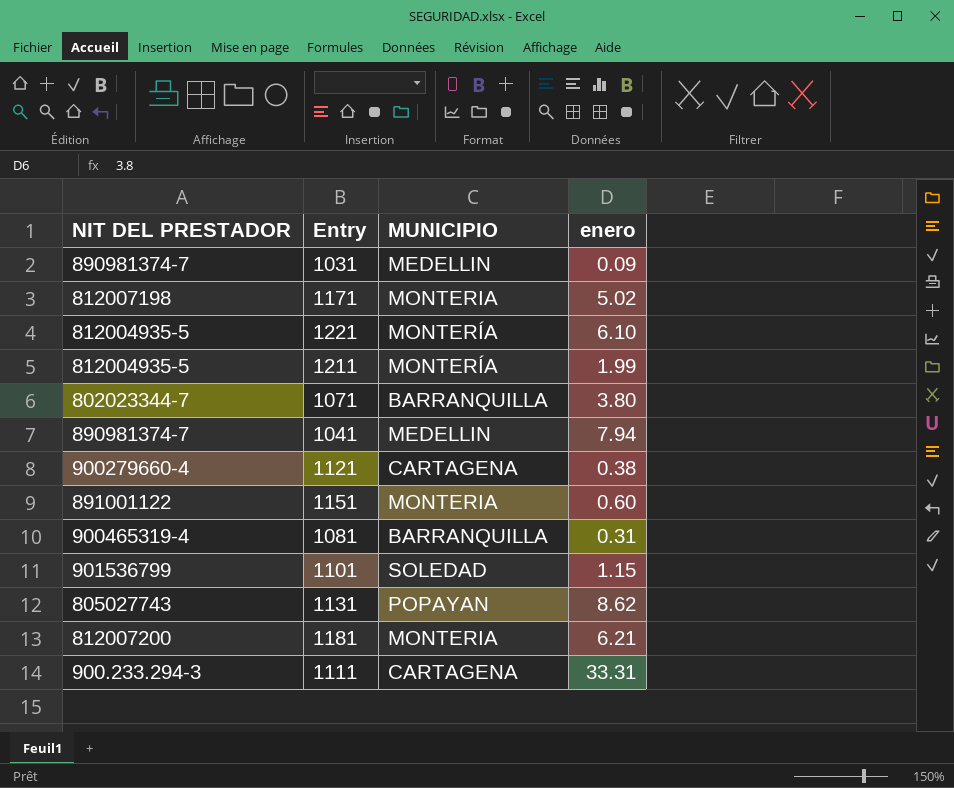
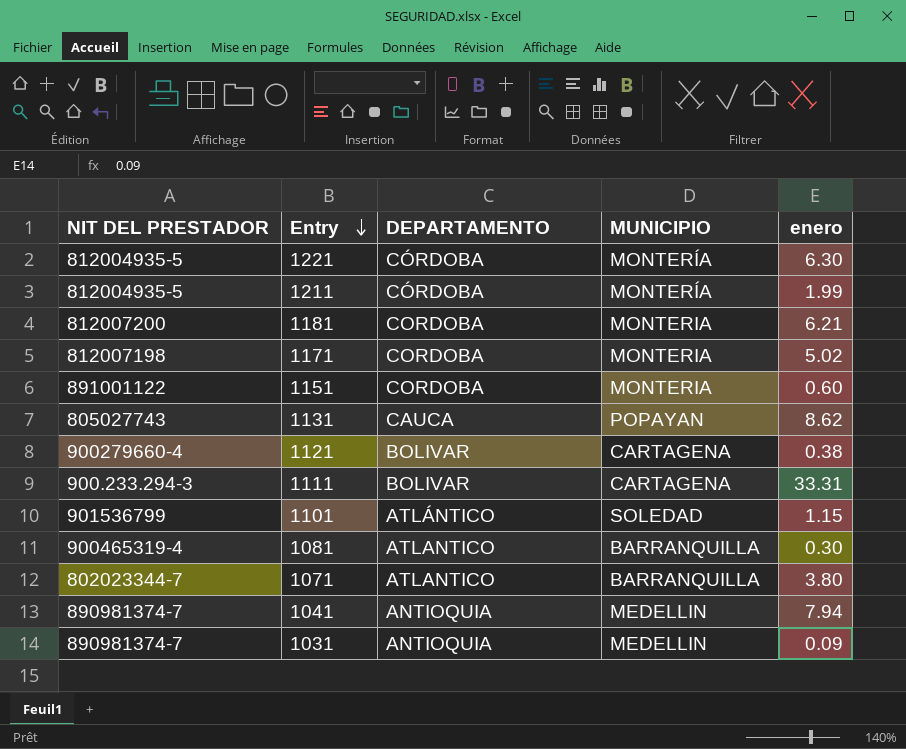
row order: none -> Entry descending
column DEPARTAMENTO | position: none -> 3
1221 | enero: 6.10 -> 6.30
1081 | enero: 0.31 -> 0.30

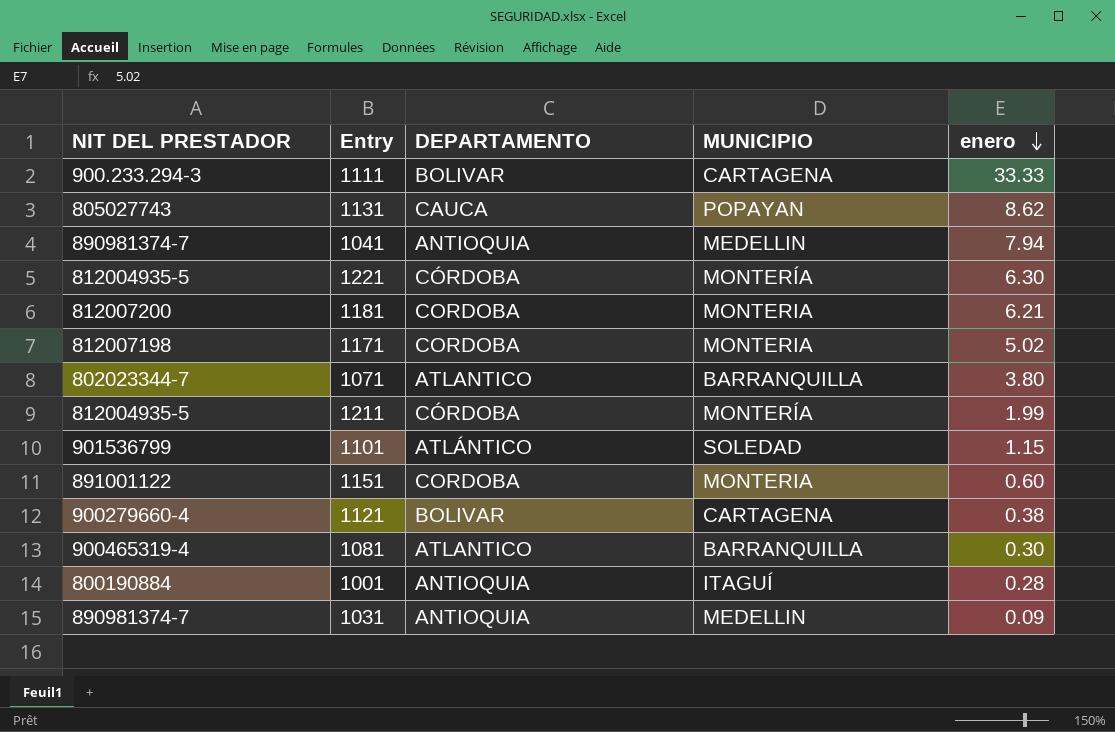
row order: Entry descending -> enero descending
1111 | enero: 33.31 -> 33.33
row 1001: none -> 800190884 | ANTIOQUIA | ITAGUÍ | 0.28

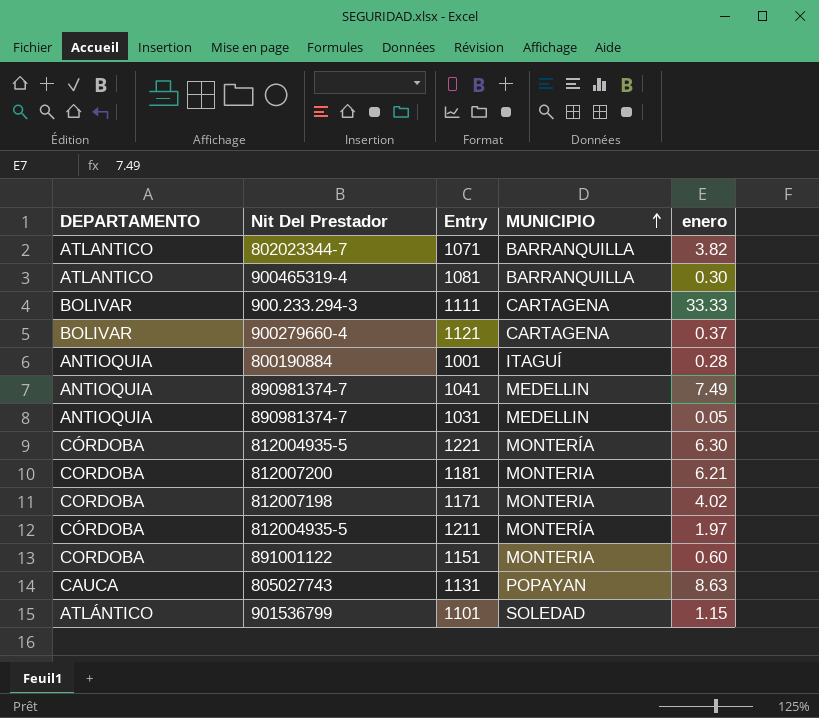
row order: enero descending -> MUNICIPIO ascending
column DEPARTAMENTO | position: 3 -> 1
column name: NIT DEL PRESTADOR -> Nit Del Prestador
1071 | enero: 3.80 -> 3.82
1121 | enero: 0.38 -> 0.37
1041 | enero: 7.94 -> 7.49
1031 | enero: 0.09 -> 0.05
1171 | enero: 5.02 -> 4.02
1211 | enero: 1.99 -> 1.97
1131 | enero: 8.62 -> 8.63

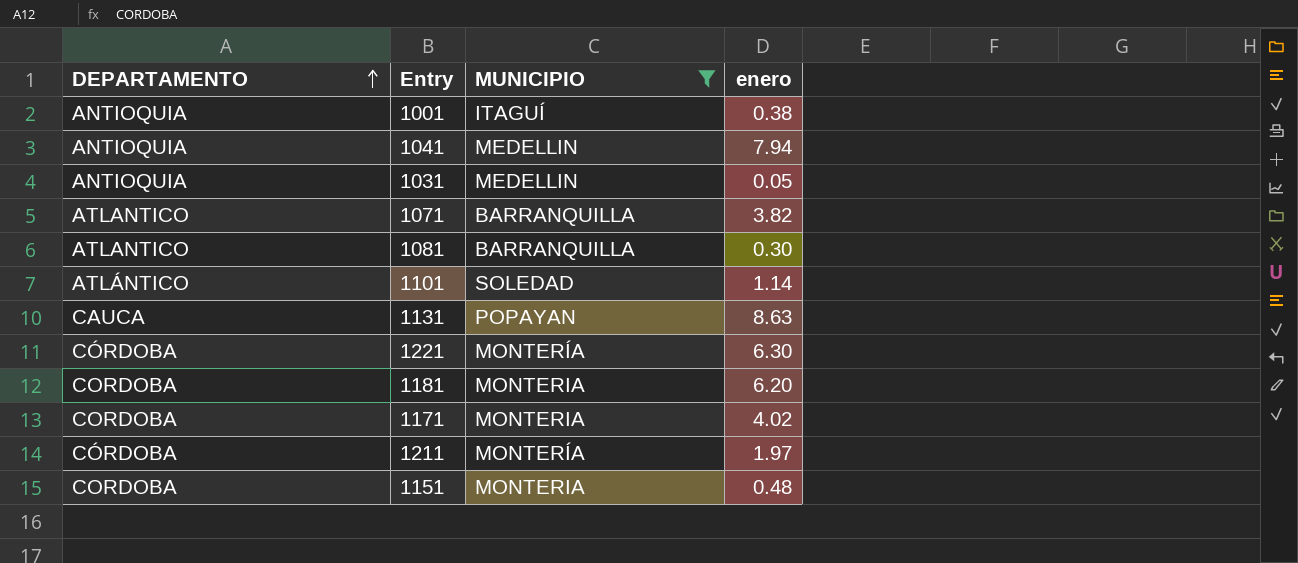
filter: none -> MUNICIPIO != CARTAGENA
row order: MUNICIPIO ascending -> DEPARTAMENTO ascending
column Nit Del Prestador | position: 2 -> none
1001 | enero: 0.28 -> 0.38
1041 | enero: 7.49 -> 7.94
1101 | enero: 1.15 -> 1.14
1181 | enero: 6.21 -> 6.20
1151 | enero: 0.60 -> 0.48

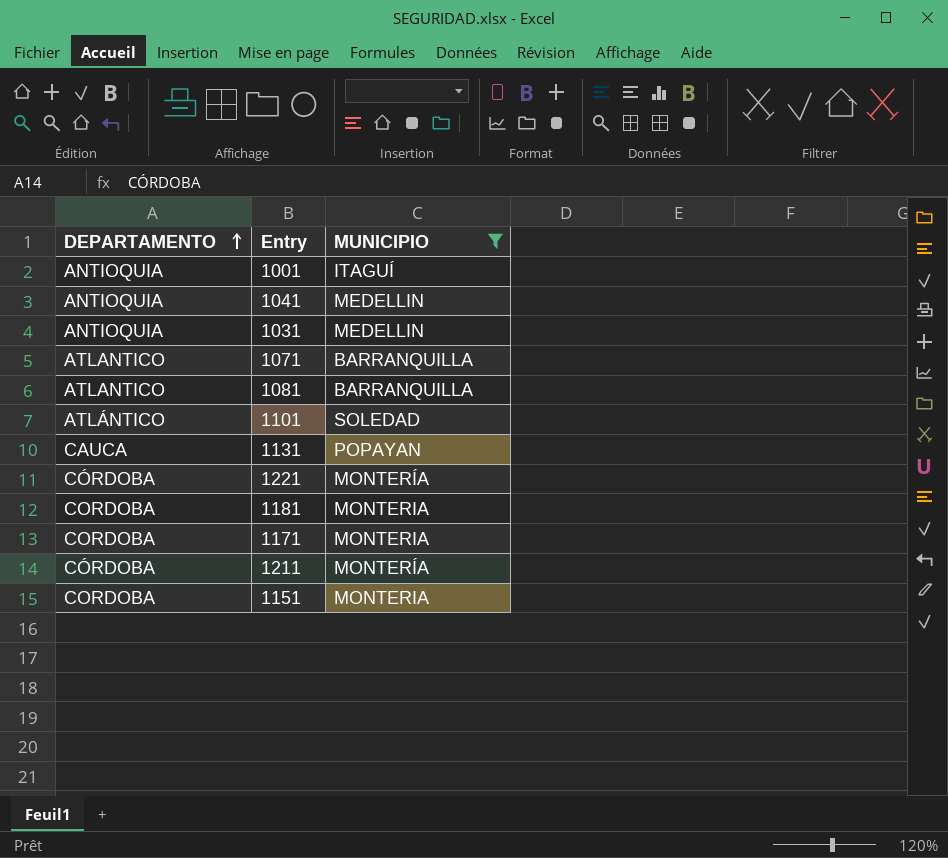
column enero | position: 4 -> none

